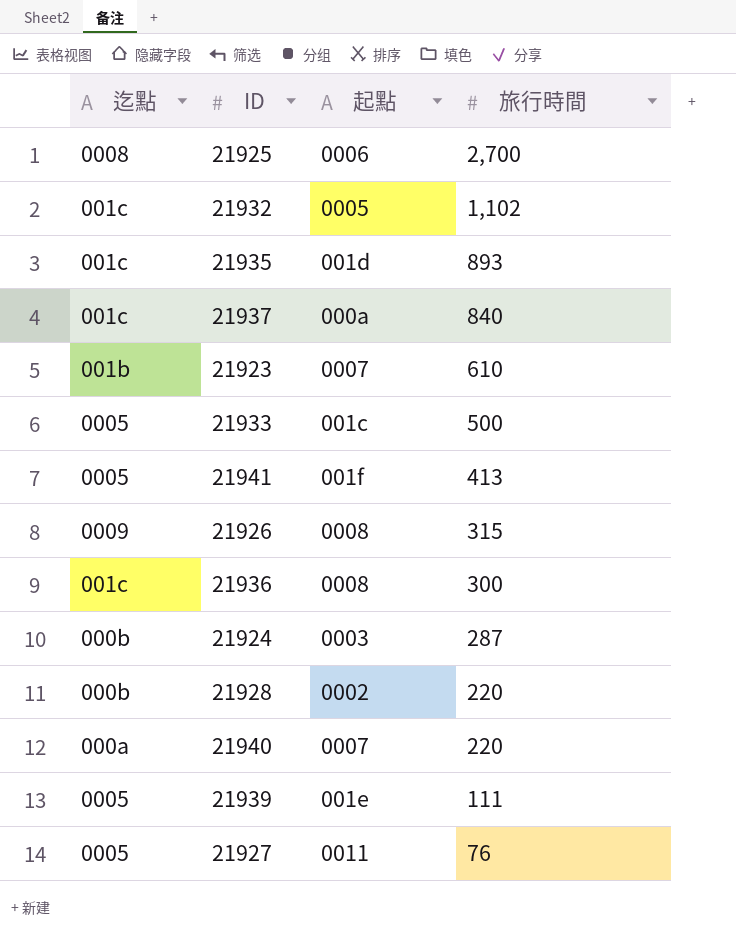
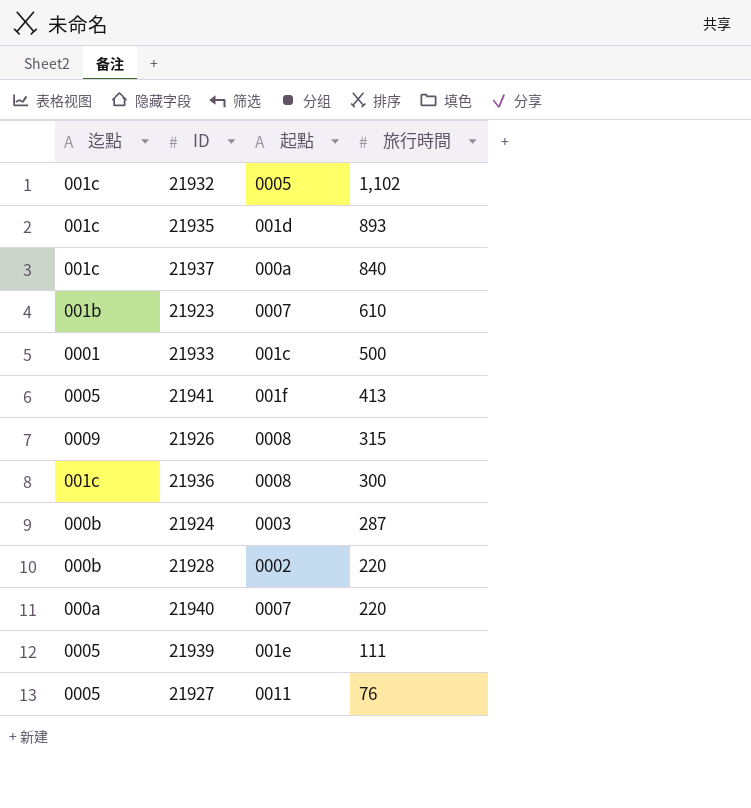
row 21925: 0008 | 0006 | 2,700 -> none
21933 | 迄點: 0005 -> 0001

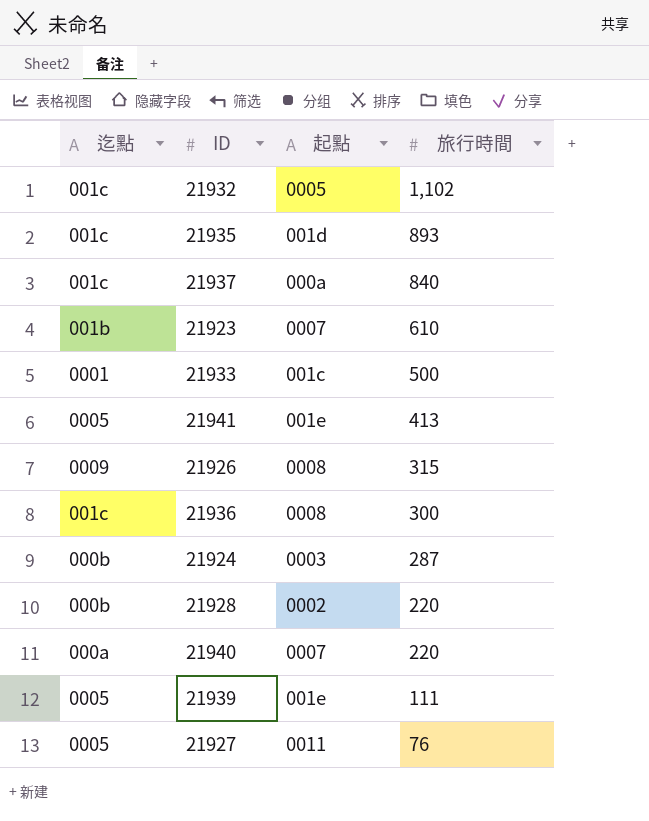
21941 | 起點: 001f -> 001e

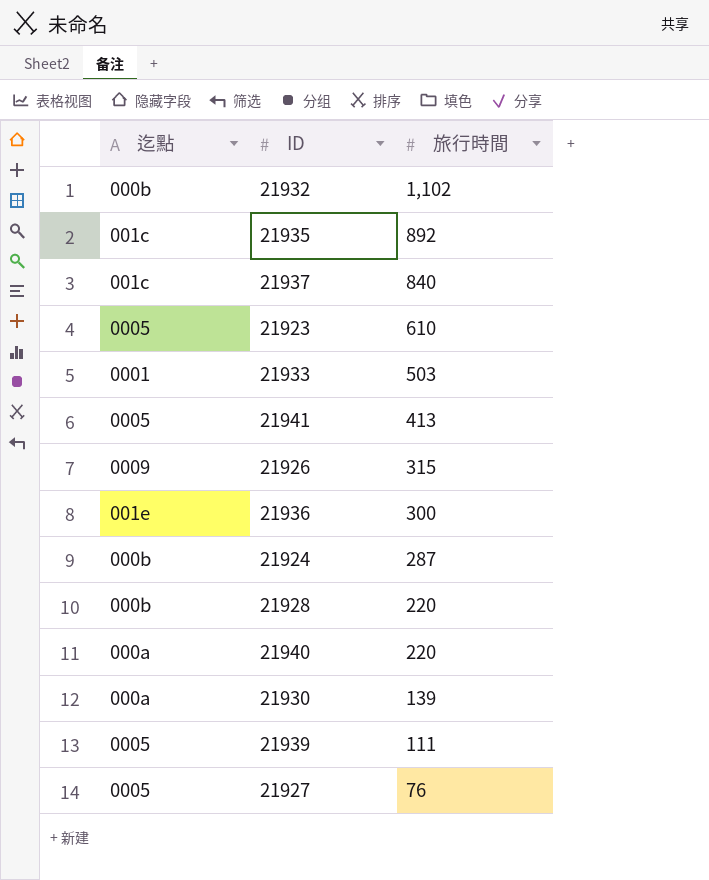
column 起點 | position: 3 -> none
21932 | 迄點: 001c -> 000b
21935 | 旅行時間: 893 -> 892
21923 | 迄點: 001b -> 0005
21933 | 旅行時間: 500 -> 503
21936 | 迄點: 001c -> 001e
row 21930: none -> 000a | 139

